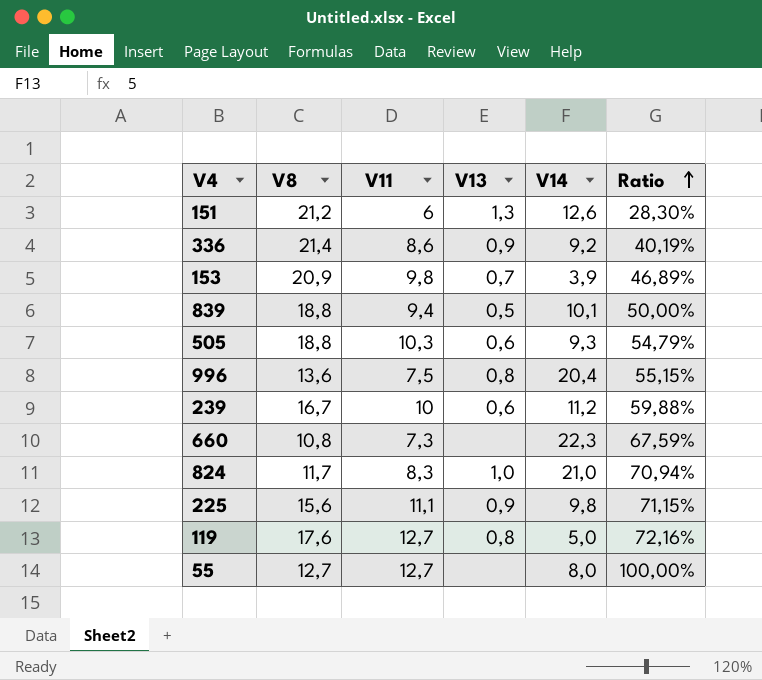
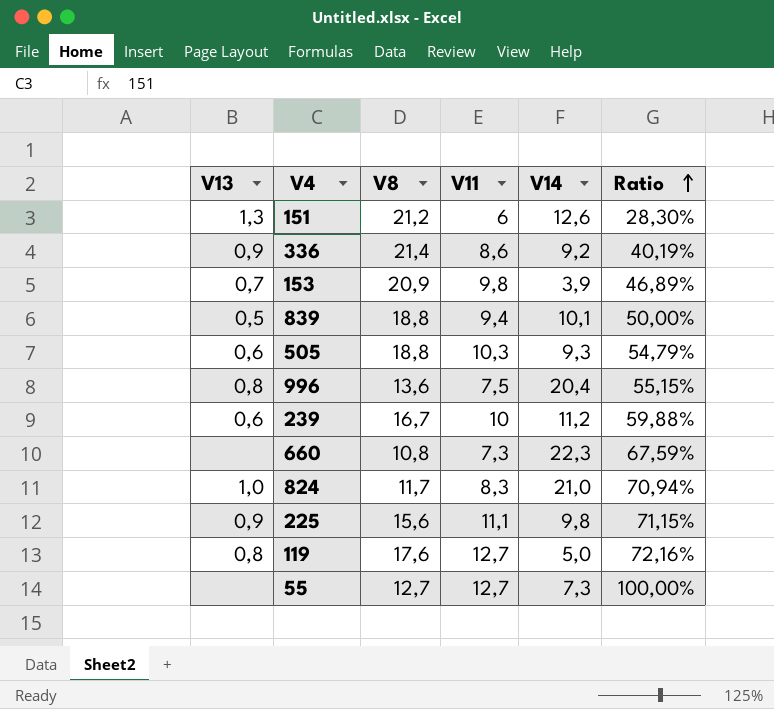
column V13 | position: 4 -> 1
55 | V14: 8,0 -> 7,3

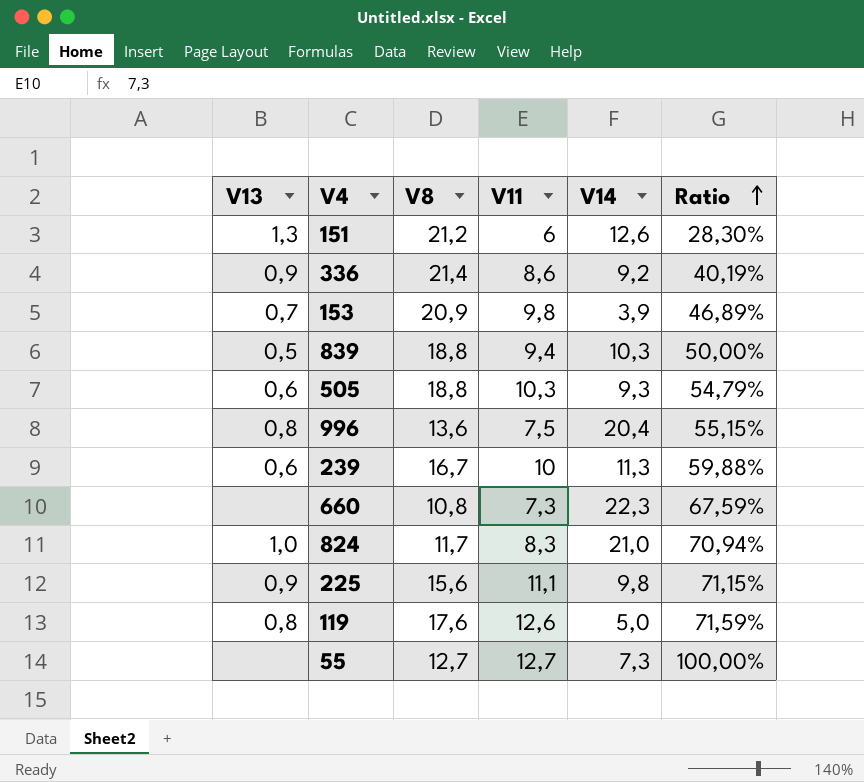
839 | V14: 10,1 -> 10,3
239 | V14: 11,2 -> 11,3
119 | V11: 12,7 -> 12,6
119 | Ratio: 72,16% -> 71,59%

